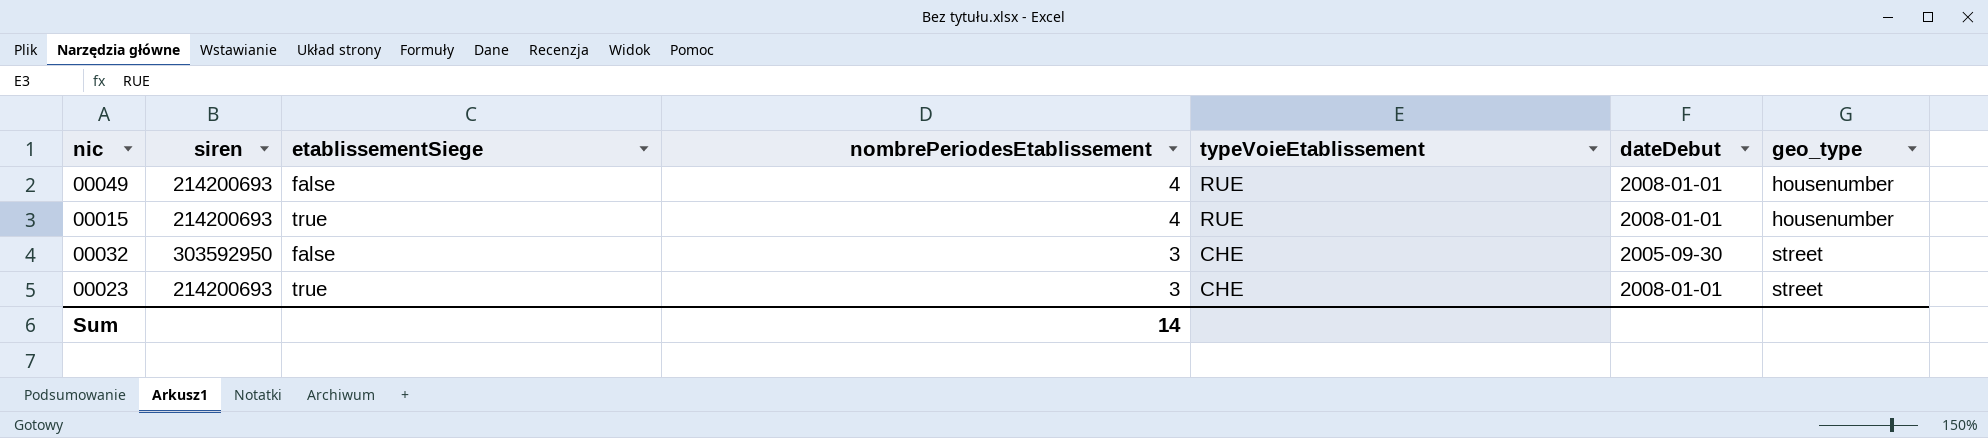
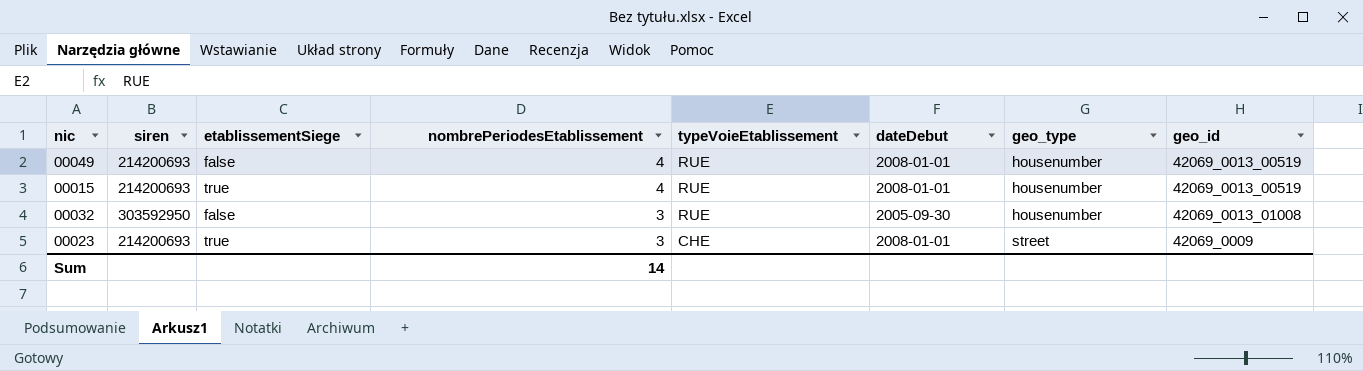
column geo_id | position: none -> 8
00032 | typeVoieEtablissement: CHE -> RUE
00032 | geo_type: street -> housenumber

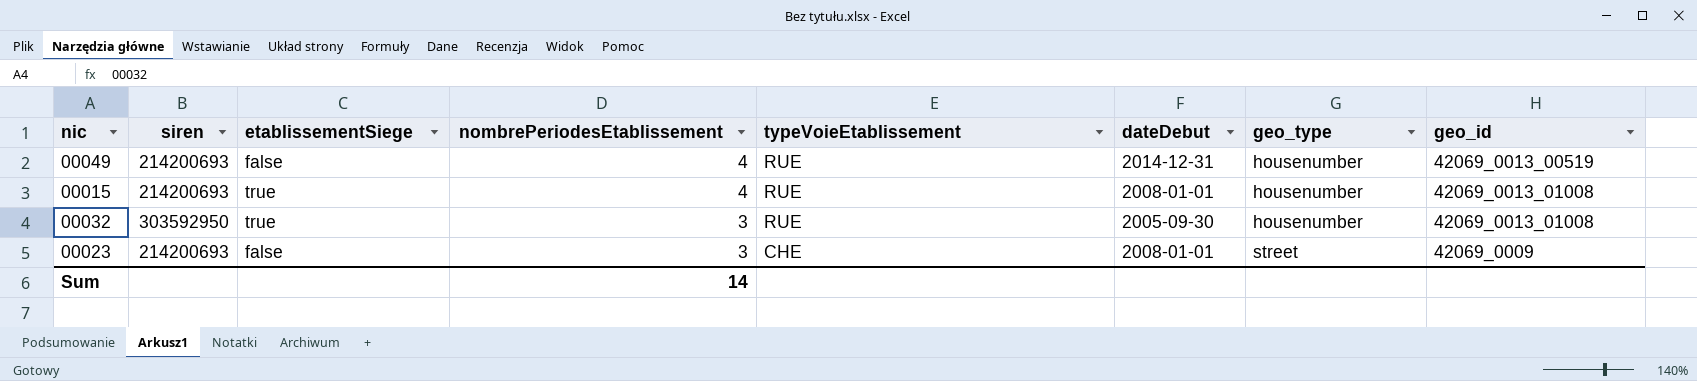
00049 | dateDebut: 2008-01-01 -> 2014-12-31
00015 | geo_id: 42069_0013_00519 -> 42069_0013_01008
00032 | etablissementSiege: false -> true
00023 | etablissementSiege: true -> false

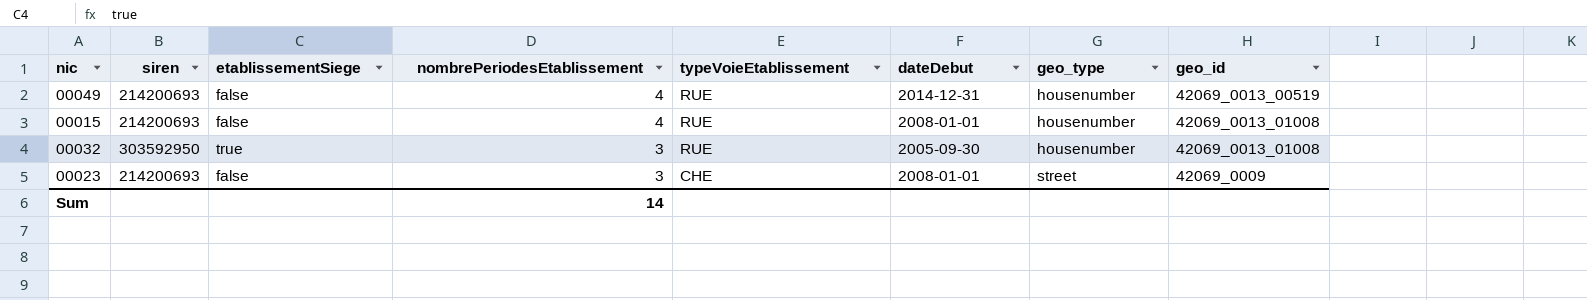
00015 | etablissementSiege: true -> false

